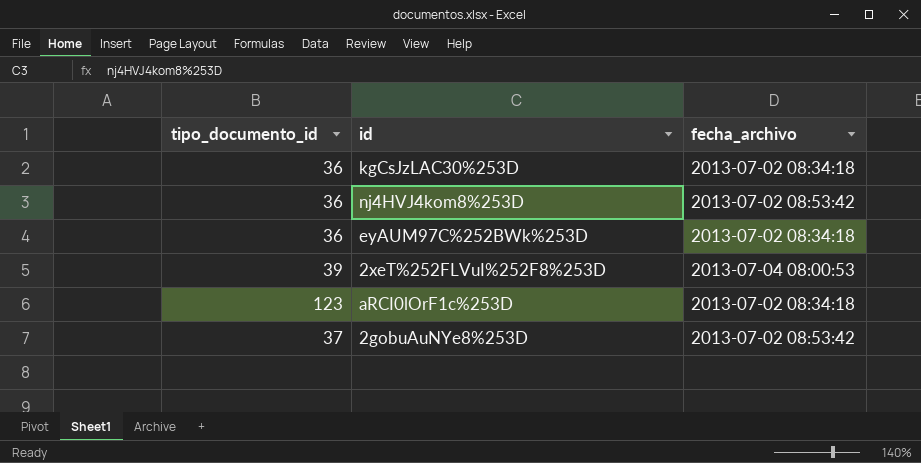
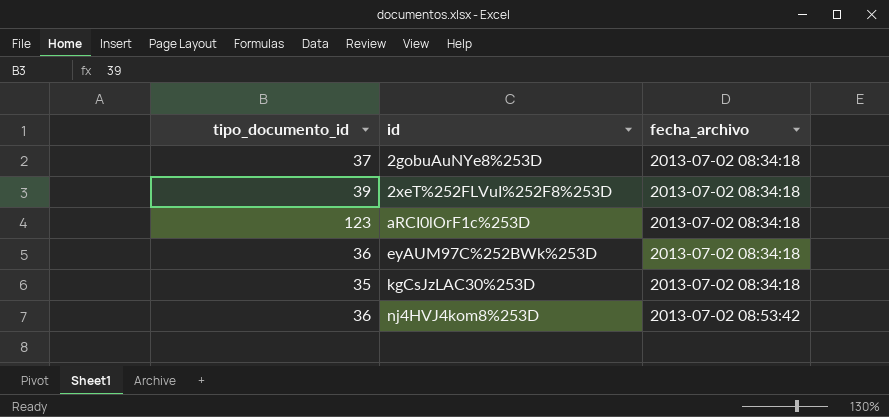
row order: none -> id ascending
2gobuAuNYe8%253D | fecha_archivo: 2013-07-02 08:53:42 -> 2013-07-02 08:34:18
2xeT%252FLVuI%252F8%253D | fecha_archivo: 2013-07-04 08:00:53 -> 2013-07-02 08:34:18
kgCsJzLAC30%253D | tipo_documento_id: 36 -> 35

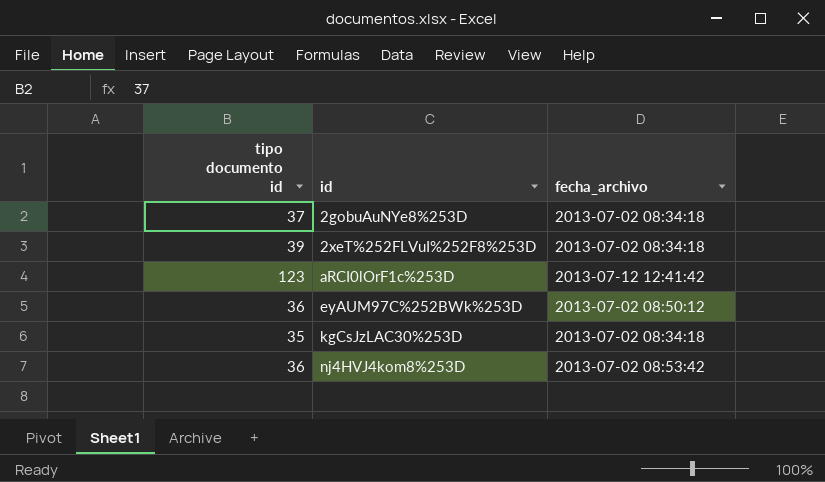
column name: tipo_documento_id -> tipo documento id
aRCI0lOrF1c%253D | fecha_archivo: 2013-07-02 08:34:18 -> 2013-07-12 12:41:42
eyAUM97C%252BWk%253D | fecha_archivo: 2013-07-02 08:34:18 -> 2013-07-02 08:50:12

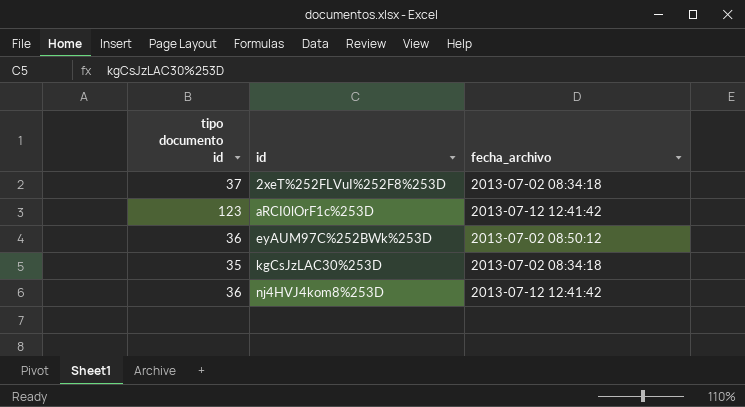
row 2gobuAuNYe8%253D: 37 | 2013-07-02 08:34:18 -> none
2xeT%252FLVuI%252F8%253D | tipo documento id: 39 -> 37
nj4HVJ4kom8%253D | fecha_archivo: 2013-07-02 08:53:42 -> 2013-07-12 12:41:42

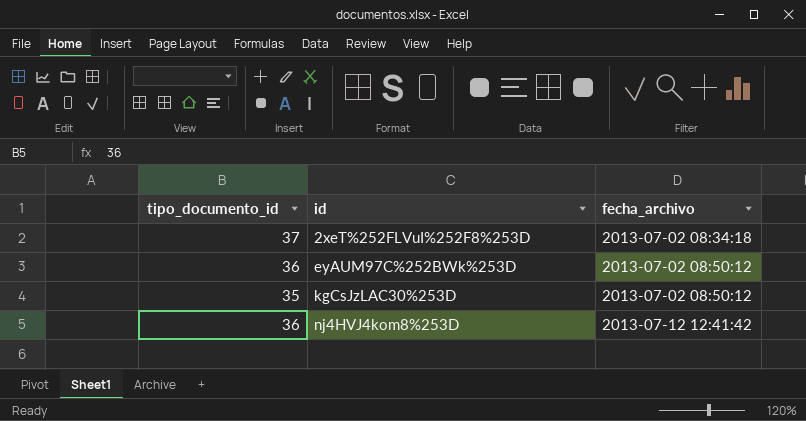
column name: tipo documento id -> tipo_documento_id
row aRCI0lOrF1c%253D: 123 | 2013-07-12 12:41:42 -> none
kgCsJzLAC30%253D | fecha_archivo: 2013-07-02 08:34:18 -> 2013-07-02 08:50:12

